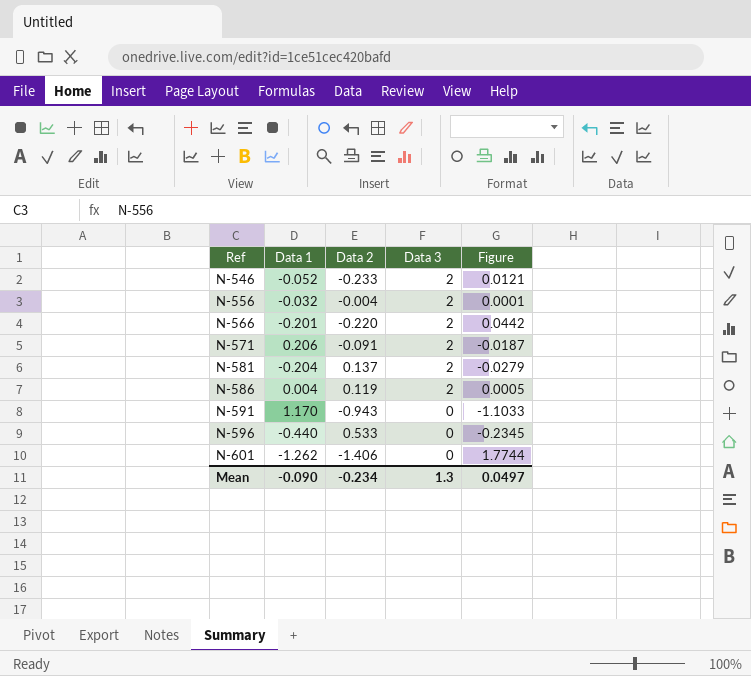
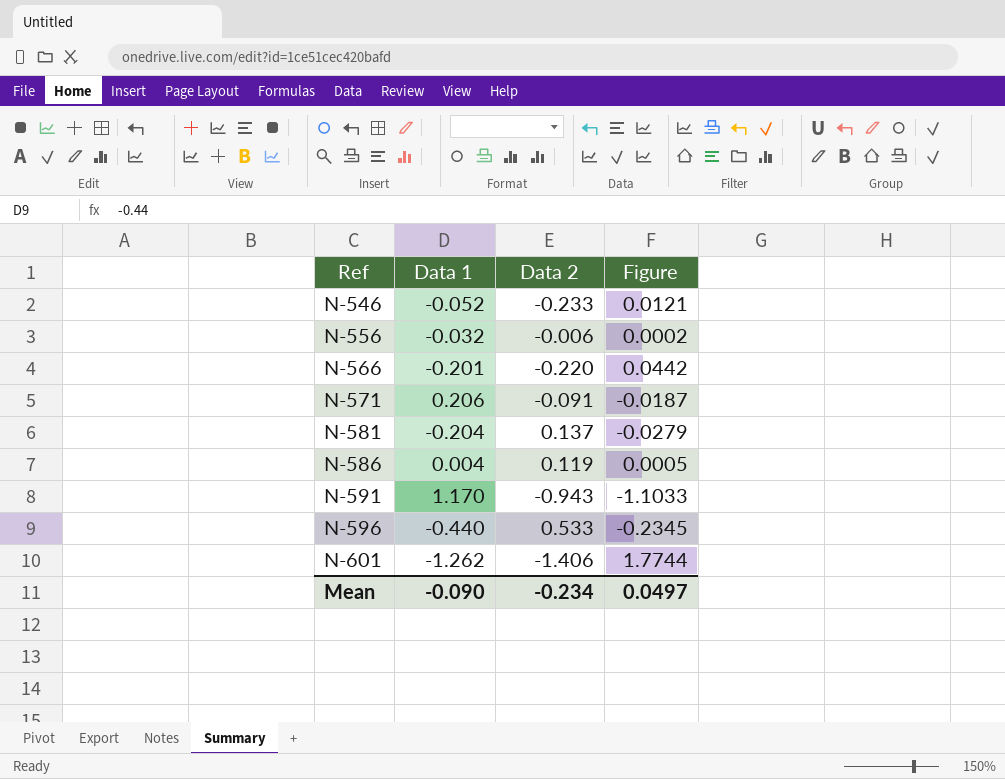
column Data 3 | position: 4 -> none
N-556 | Data 2: -0.004 -> -0.006
N-556 | Figure: 0.0001 -> 0.0002

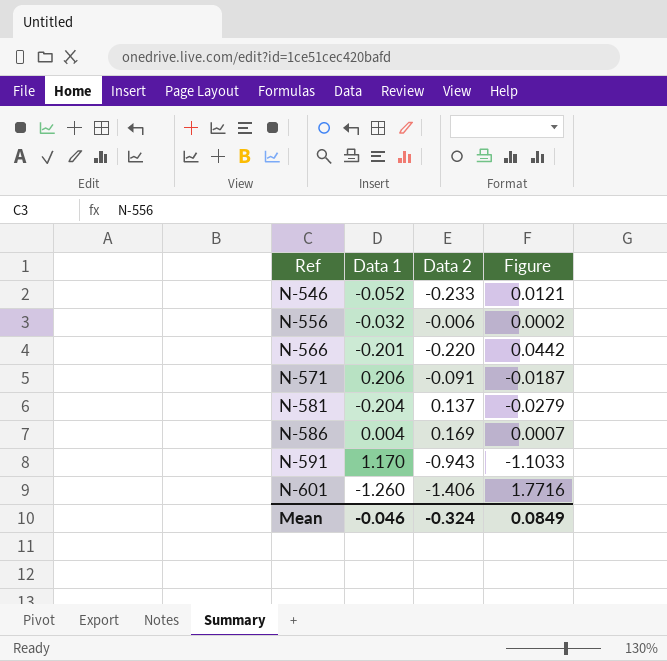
row N-596: -0.440 | 0.533 | -0.2345 -> none
N-586 | Data 2: 0.119 -> 0.169
N-586 | Figure: 0.0005 -> 0.0007
N-601 | Data 1: -1.262 -> -1.260
N-601 | Figure: 1.7744 -> 1.7716
Mean | Data 1: -0.090 -> -0.046
Mean | Data 2: -0.234 -> -0.324
Mean | Figure: 0.0497 -> 0.0849

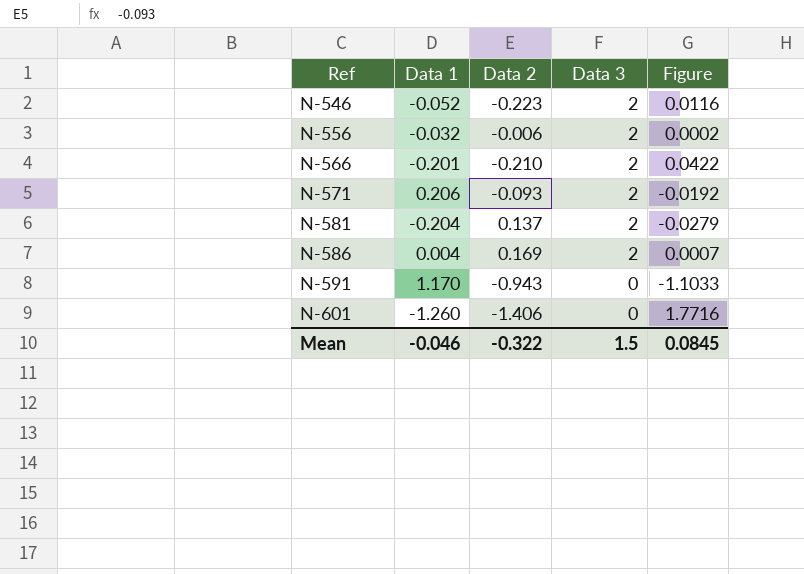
column Data 3 | position: none -> 4
N-546 | Data 2: -0.233 -> -0.223
N-546 | Figure: 0.0121 -> 0.0116
N-566 | Data 2: -0.220 -> -0.210
N-566 | Figure: 0.0442 -> 0.0422
N-571 | Data 2: -0.091 -> -0.093
N-571 | Figure: -0.0187 -> -0.0192
Mean | Data 2: -0.324 -> -0.322
Mean | Figure: 0.0849 -> 0.0845

